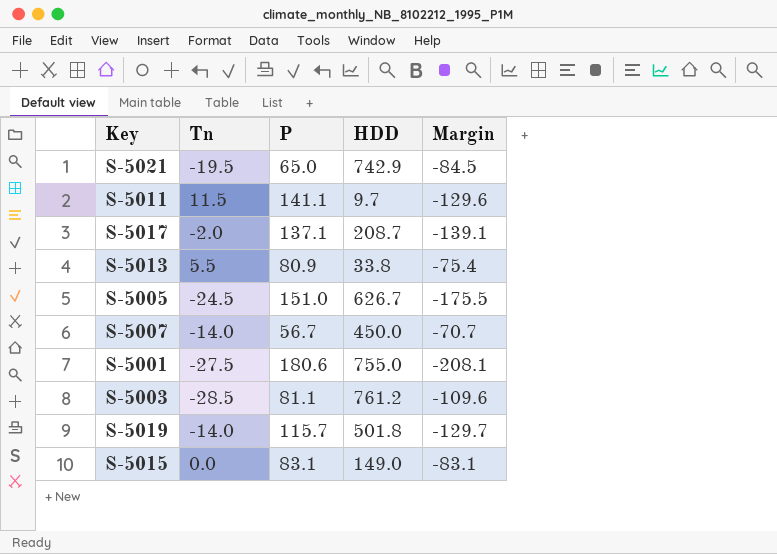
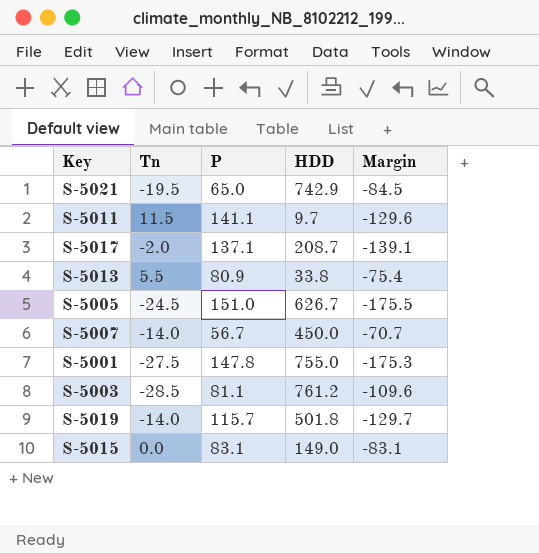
S-5001 | P: 180.6 -> 147.8
S-5001 | Margin: -208.1 -> -175.3

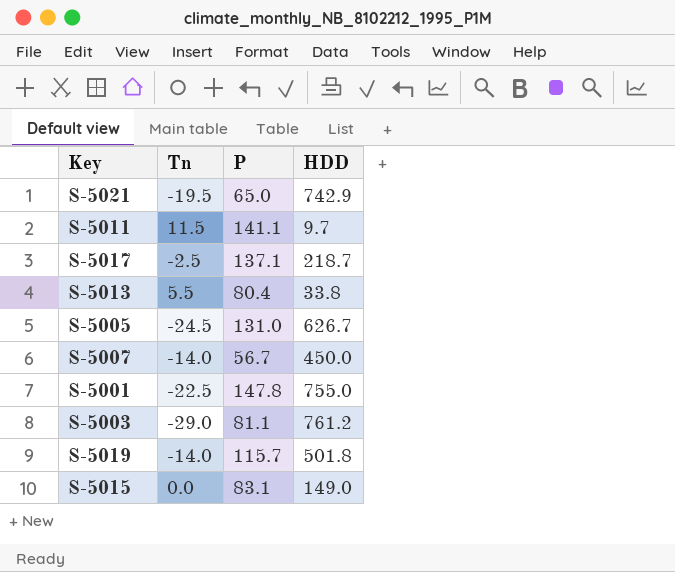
column Margin | formula: [Tn] - [P] -> none
S-5017 | Tn: -2.0 -> -2.5
S-5017 | HDD: 208.7 -> 218.7
S-5013 | P: 80.9 -> 80.4
S-5005 | P: 151.0 -> 131.0
S-5001 | Tn: -27.5 -> -22.5
S-5003 | Tn: -28.5 -> -29.0

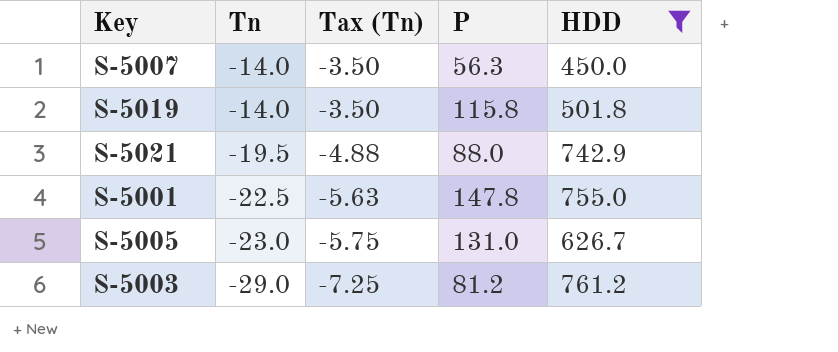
filter: none -> HDD >= 450.0
row order: none -> Tn descending
column Tax (Tn) | formula: none -> [Tn] * 0.25
S-5007 | P: 56.7 -> 56.3
S-5019 | P: 115.7 -> 115.8
S-5021 | P: 65.0 -> 88.0
S-5005 | Tn: -24.5 -> -23.0
S-5003 | P: 81.1 -> 81.2

